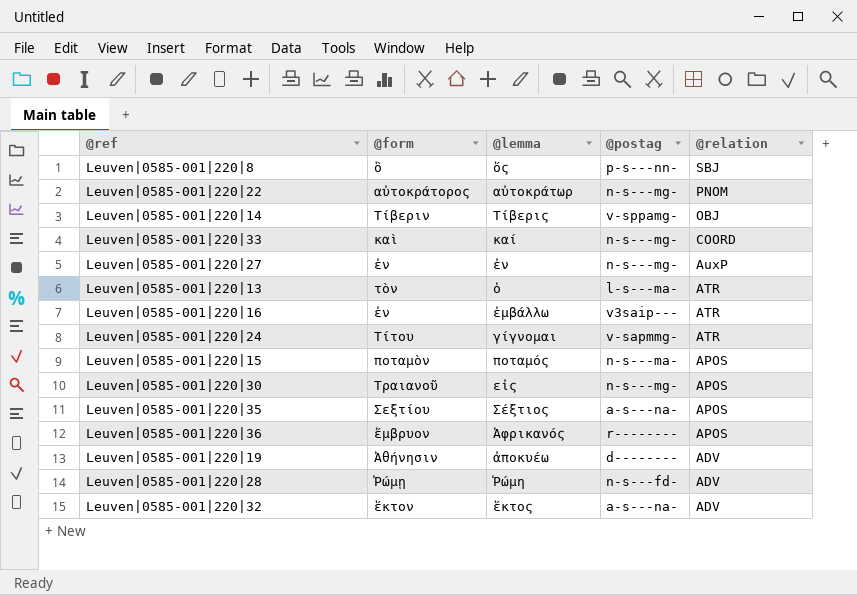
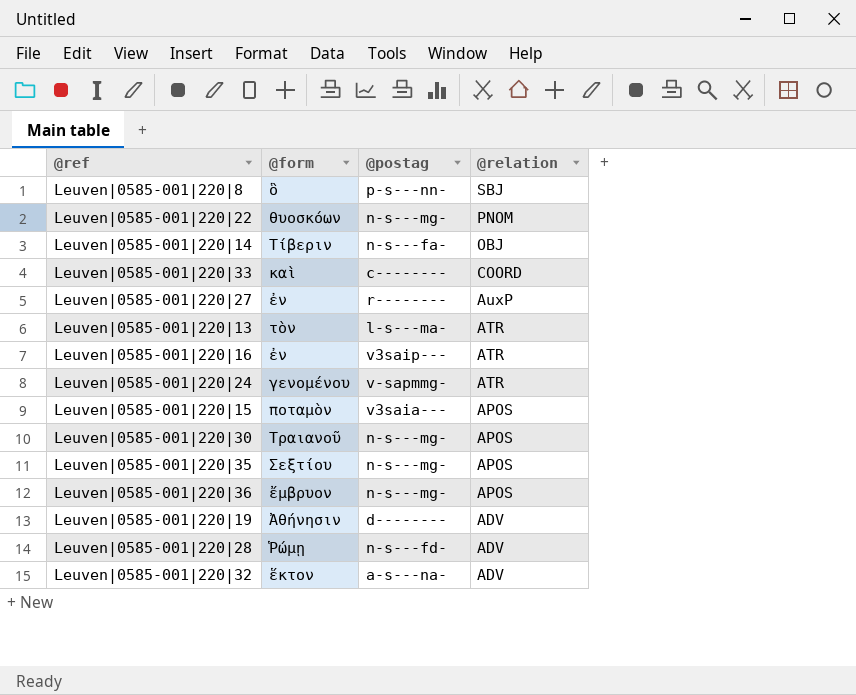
column @lemma | position: 3 -> none
Leuven|0585-001|220|22 | @form: αὐτοκράτορος -> θυοσκόων
Leuven|0585-001|220|14 | @postag: v-sppamg- -> n-s---fa-
Leuven|0585-001|220|33 | @postag: n-s---mg- -> c--------
Leuven|0585-001|220|27 | @postag: n-s---mg- -> r--------
Leuven|0585-001|220|24 | @form: Τίτου -> γενομένου
Leuven|0585-001|220|15 | @postag: n-s---ma- -> v3saia---
Leuven|0585-001|220|35 | @postag: a-s---na- -> n-s---mg-
Leuven|0585-001|220|36 | @postag: r-------- -> n-s---mg-

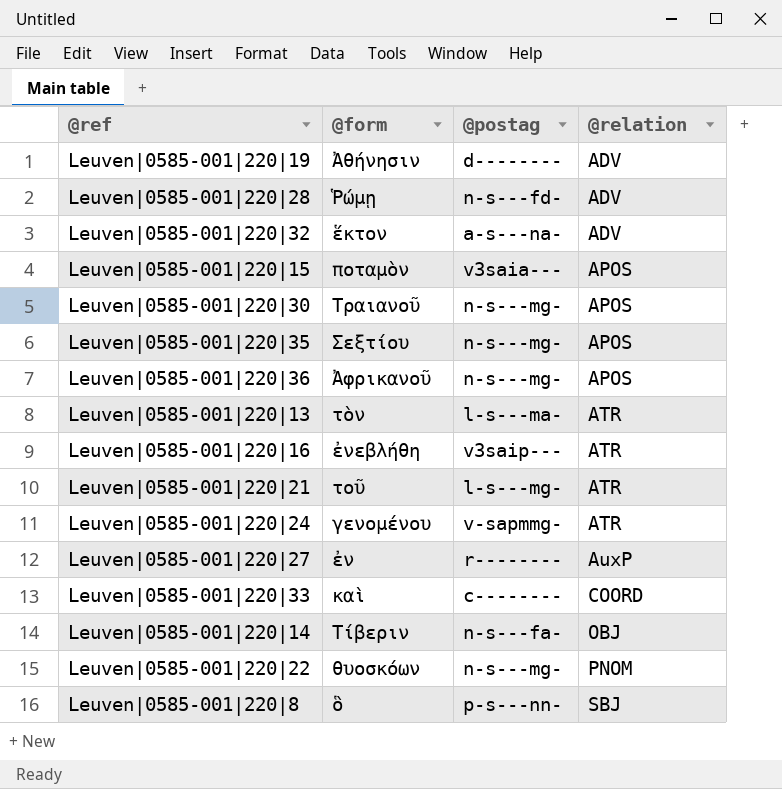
row order: @relation descending -> @relation ascending
Leuven|0585-001|220|36 | @form: ἔμβρυον -> Ἀφρικανοῦ
Leuven|0585-001|220|16 | @form: ἐν -> ἐνεβλήθη
row Leuven|0585-001|220|21: none -> τοῦ | l-s---mg- | ATR

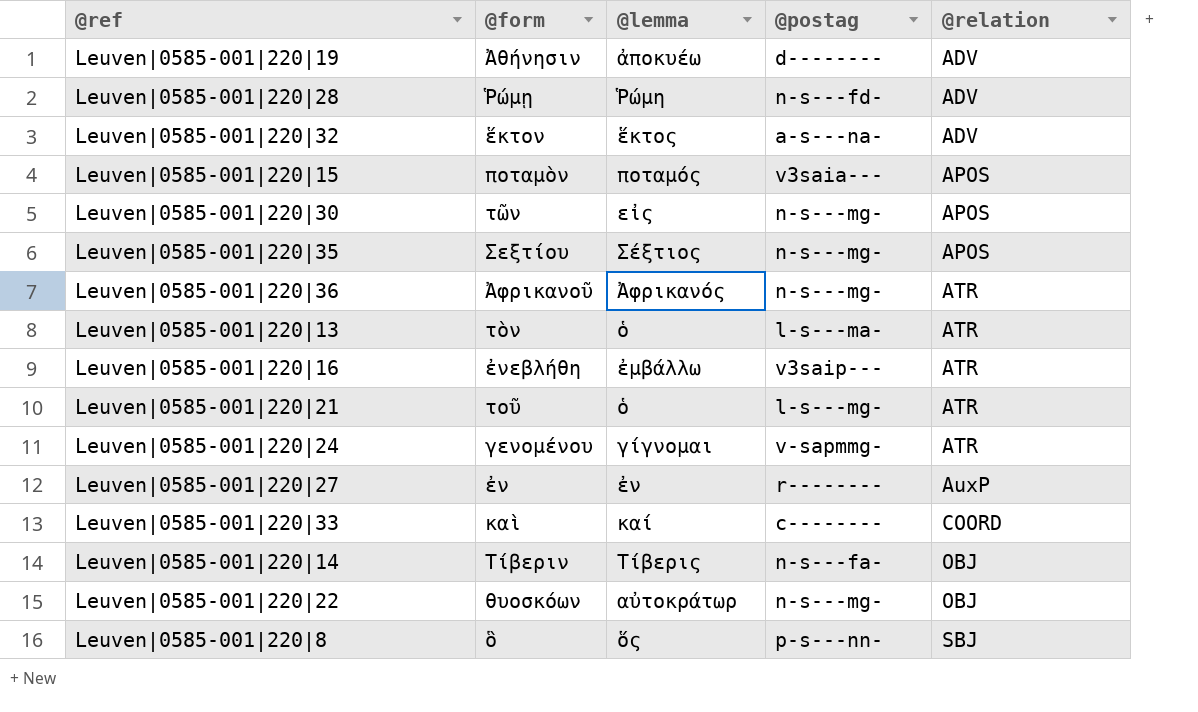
column @lemma | position: none -> 3
Leuven|0585-001|220|30 | @form: Τραιανοῦ -> τῶν
Leuven|0585-001|220|36 | @relation: APOS -> ATR
Leuven|0585-001|220|22 | @relation: PNOM -> OBJ

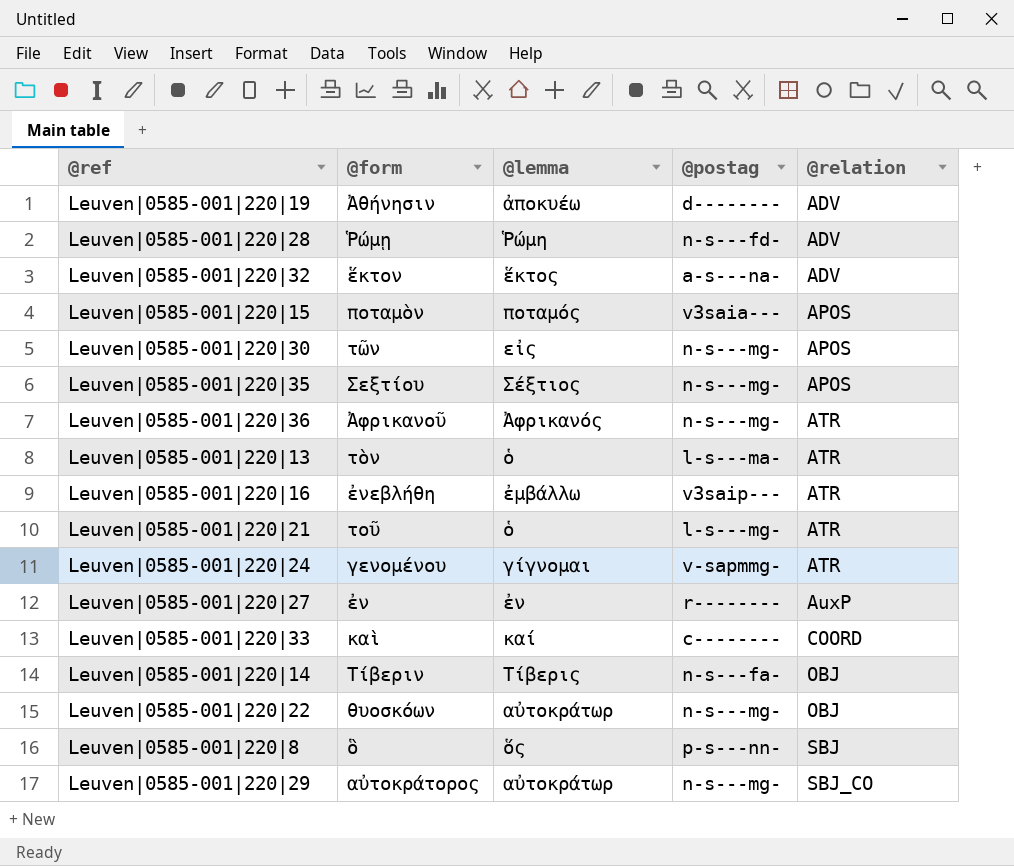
row Leuven|0585-001|220|29: none -> αὐτοκράτορος | αὐτοκράτωρ | n-s---mg- | SBJ_CO

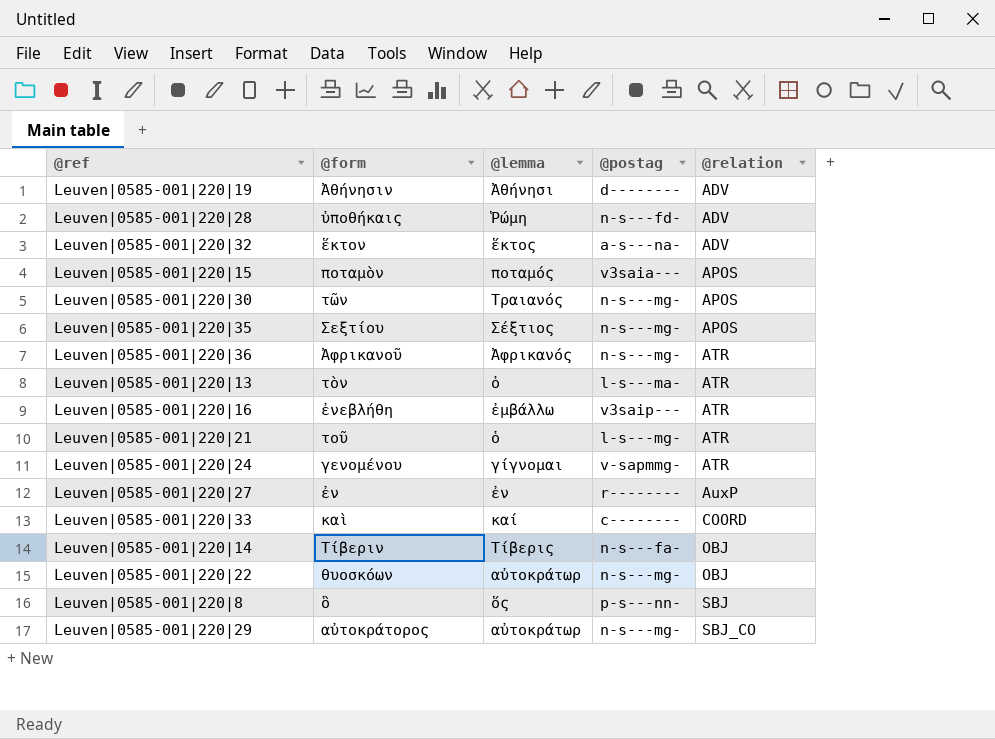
Leuven|0585-001|220|19 | @lemma: ἀποκυέω -> Ἀθήνησι
Leuven|0585-001|220|28 | @form: Ῥώμῃ -> ὑποθήκαις
Leuven|0585-001|220|30 | @lemma: εἰς -> Τραιανός

